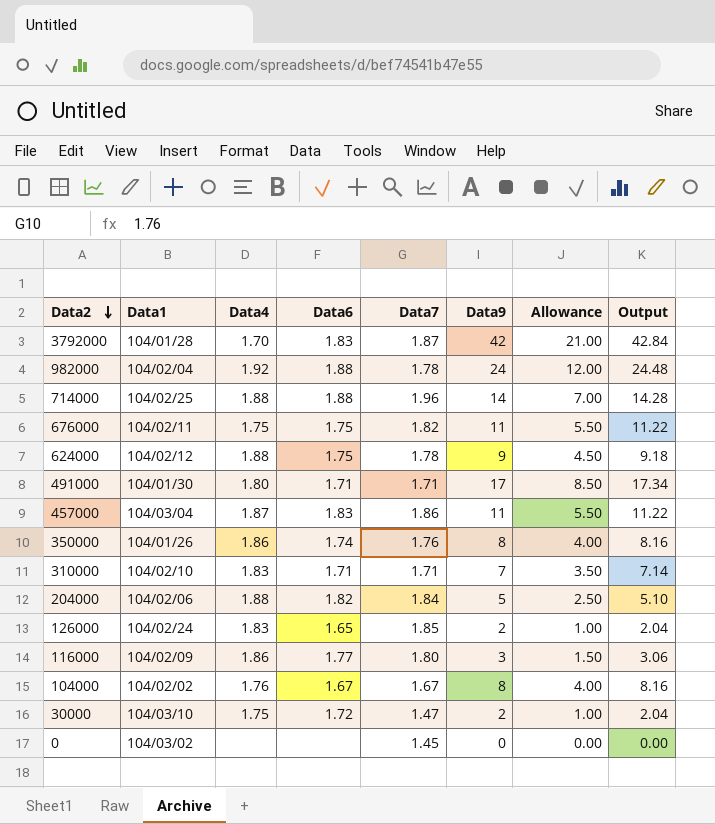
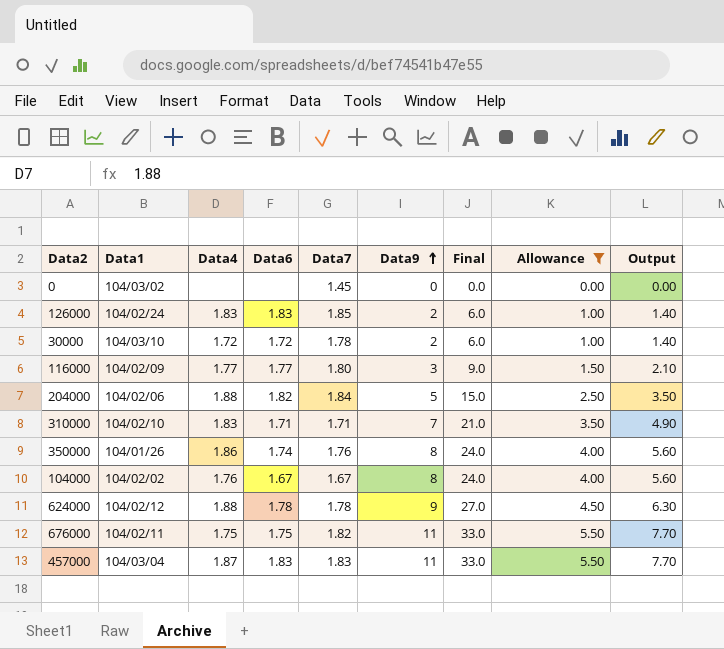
filter: none -> Allowance <= 5.50
row order: Data2 descending -> Data9 ascending
column Final | formula: none -> [Data9] * 3
column Output | formula: [Data9] * 1.02 -> [Data9] * 0.7
126000 | Data6: 1.65 -> 1.83
30000 | Data4: 1.75 -> 1.72
30000 | Data7: 1.47 -> 1.78
116000 | Data4: 1.86 -> 1.77
624000 | Data6: 1.75 -> 1.78
457000 | Data7: 1.86 -> 1.83

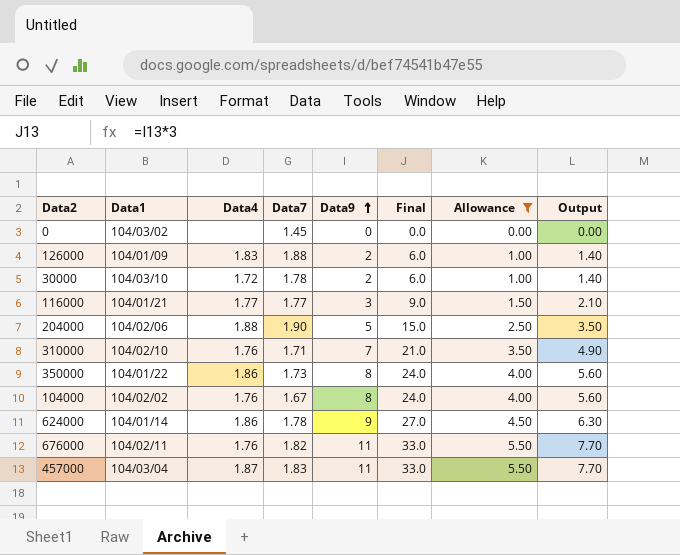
column Data6 | position: 4 -> none
126000 | Data1: 104/02/24 -> 104/01/09
126000 | Data7: 1.85 -> 1.88
116000 | Data1: 104/02/09 -> 104/01/21
116000 | Data7: 1.80 -> 1.77
204000 | Data7: 1.84 -> 1.90
310000 | Data4: 1.83 -> 1.76
350000 | Data1: 104/01/26 -> 104/01/22
350000 | Data7: 1.76 -> 1.73
624000 | Data1: 104/02/12 -> 104/01/14
624000 | Data4: 1.88 -> 1.86
676000 | Data4: 1.75 -> 1.76

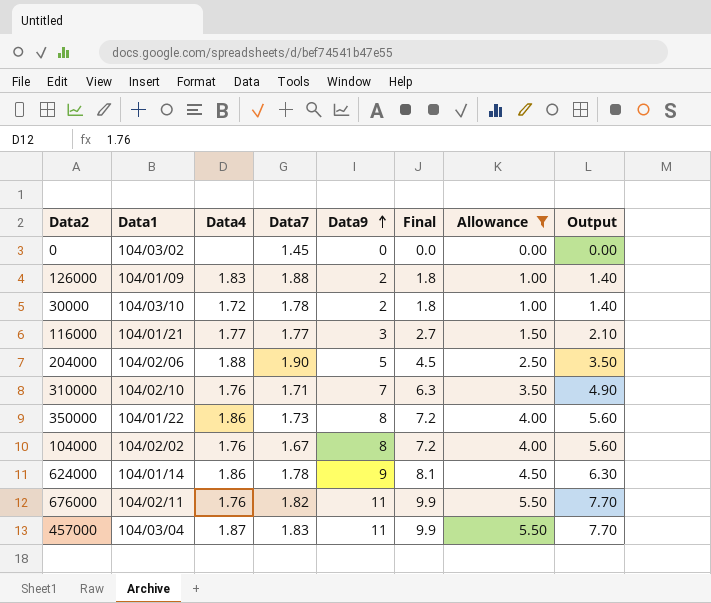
column Final | formula: [Data9] * 3 -> [Data9] * 0.9

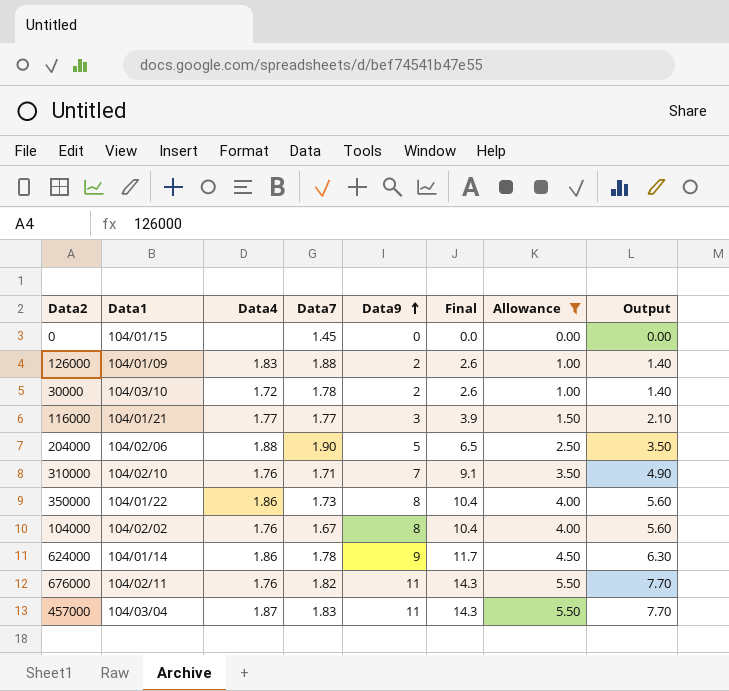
column Final | formula: [Data9] * 0.9 -> [Data9] * 1.3
0 | Data1: 104/03/02 -> 104/01/15

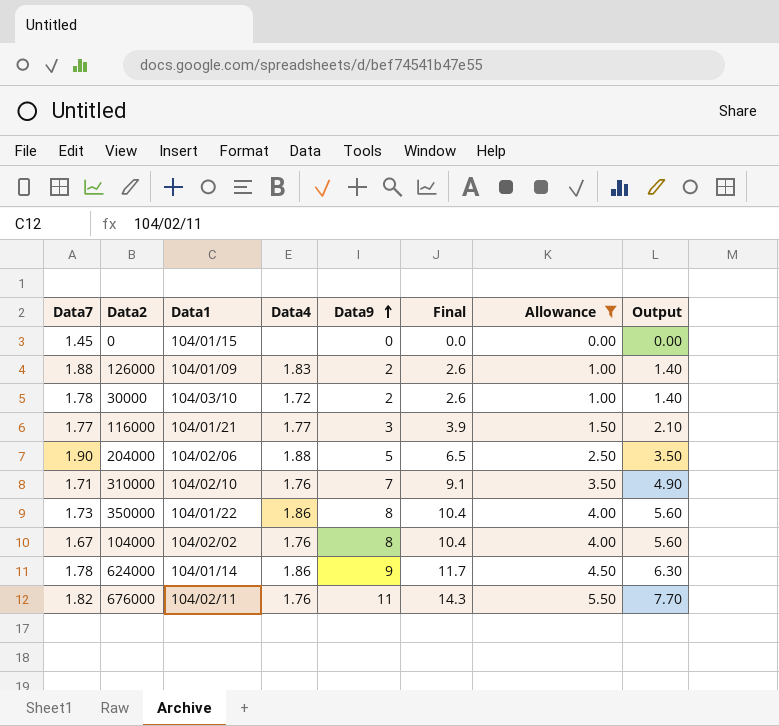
column Data7 | position: 4 -> 1
row 457000: 104/03/04 | 1.87 | 1.83 | 11 | 14.3 | 5.50 | 7.70 -> none

